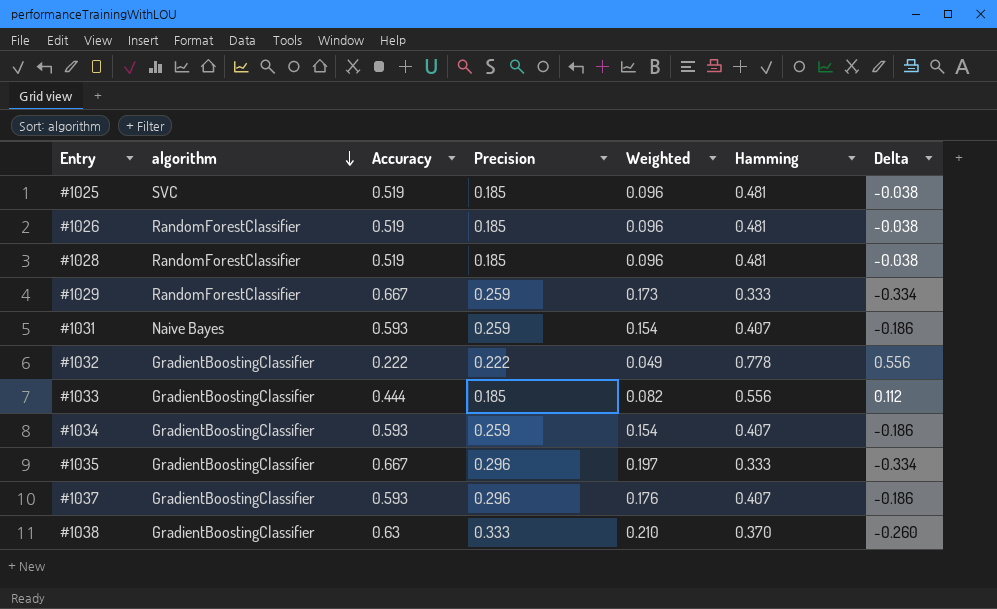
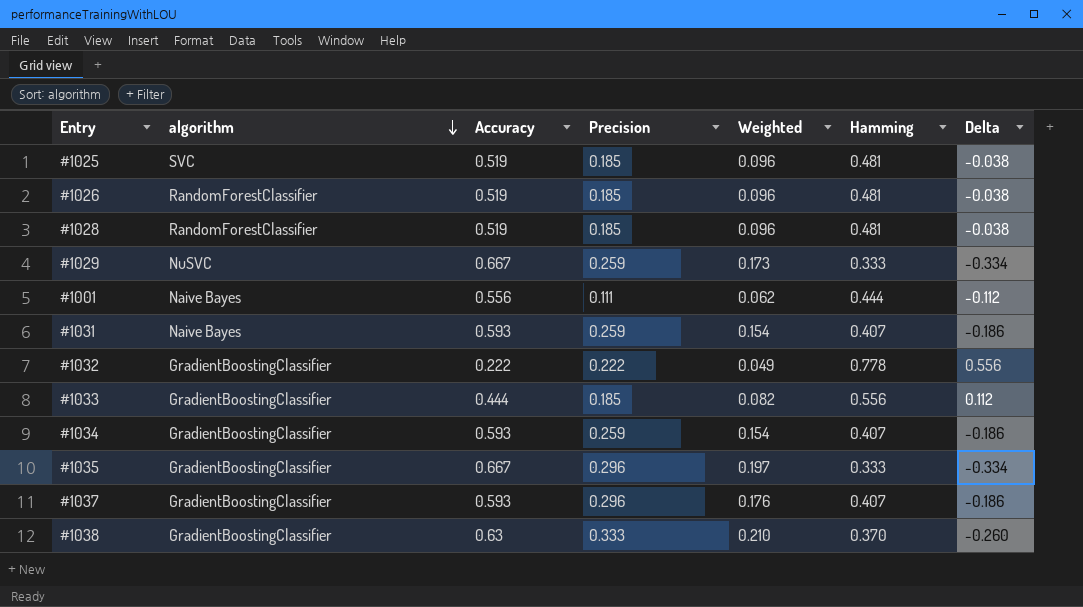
#1029 | algorithm: RandomForestClassifier -> NuSVC
row #1001: none -> Naive Bayes | 0.556 | 0.111 | 0.062 | 0.444 | -0.112

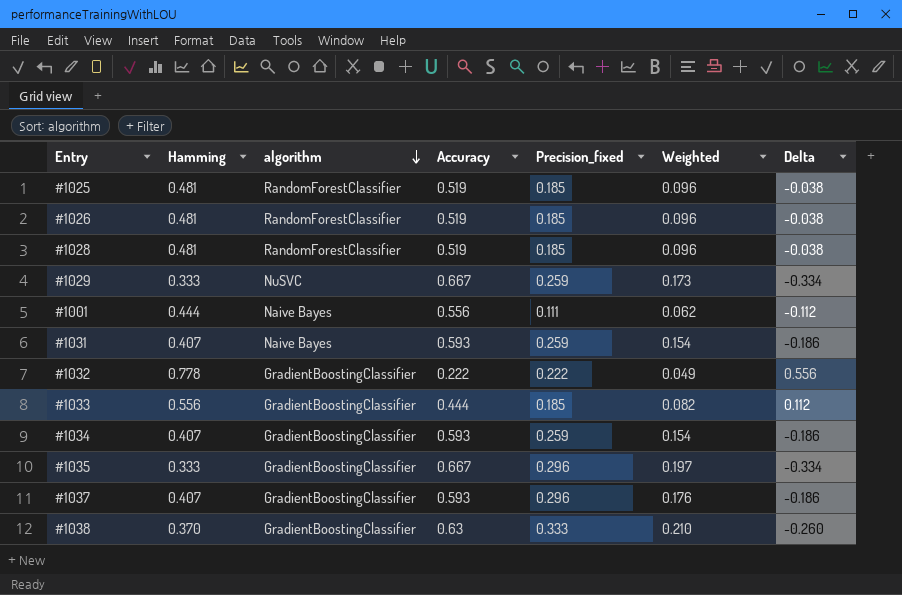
column Hamming | position: 6 -> 2
column name: Precision -> Precision_fixed
#1025 | algorithm: SVC -> RandomForestClassifier

